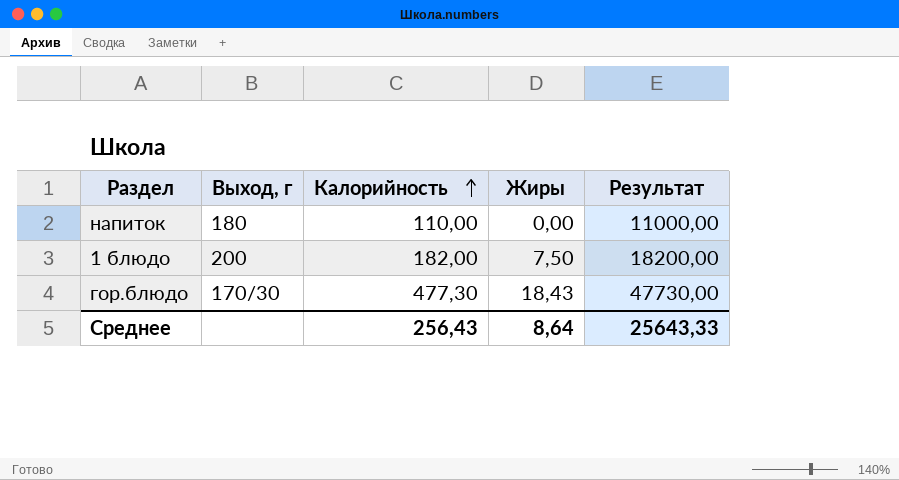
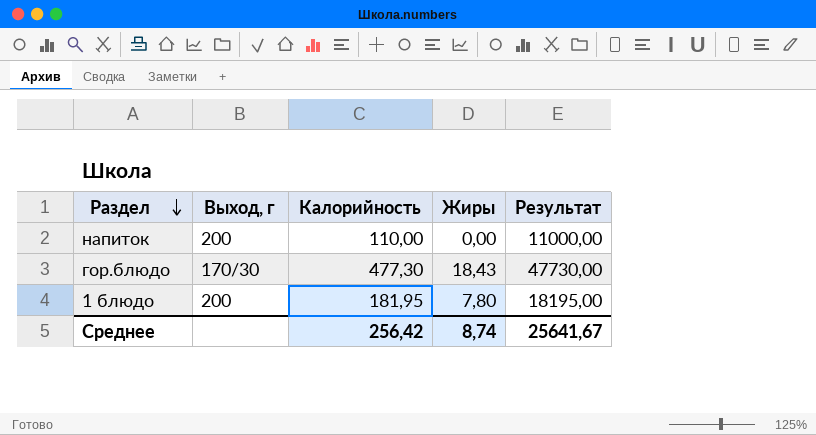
row order: Калорийность ascending -> Раздел descending
напиток | Выход, г: 180 -> 200
1 блюдо | Калорийность: 182,00 -> 181,95
1 блюдо | Жиры: 7,50 -> 7,80
1 блюдо | Результат: 18200,00 -> 18195,00
Среднее | Калорийность: 256,43 -> 256,42
Среднее | Жиры: 8,64 -> 8,74
Среднее | Результат: 25643,33 -> 25641,67

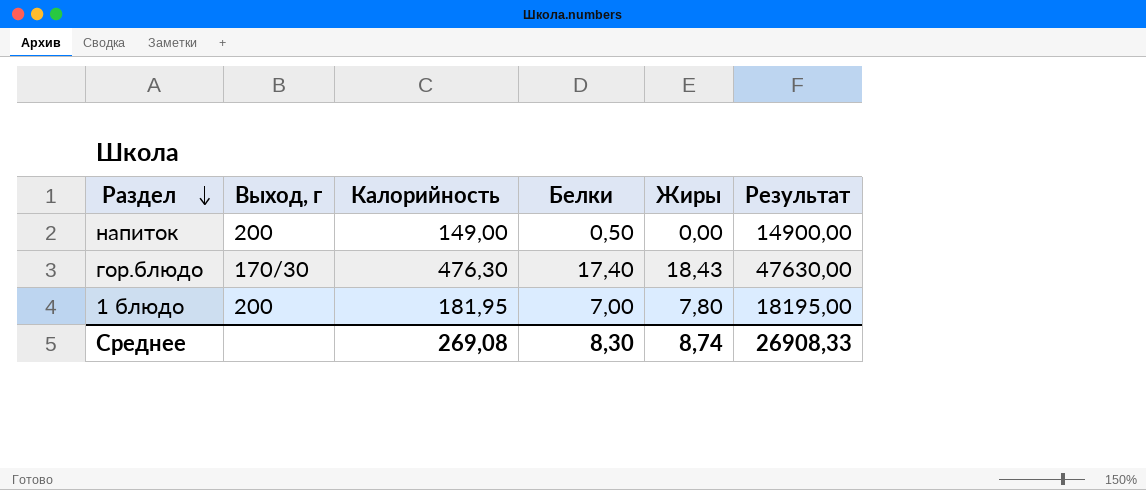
column Белки | position: none -> 4
напиток | Калорийность: 110,00 -> 149,00
напиток | Результат: 11000,00 -> 14900,00
гор.блюдо | Калорийность: 477,30 -> 476,30
гор.блюдо | Результат: 47730,00 -> 47630,00
Среднее | Калорийность: 256,42 -> 269,08
Среднее | Результат: 25641,67 -> 26908,33

